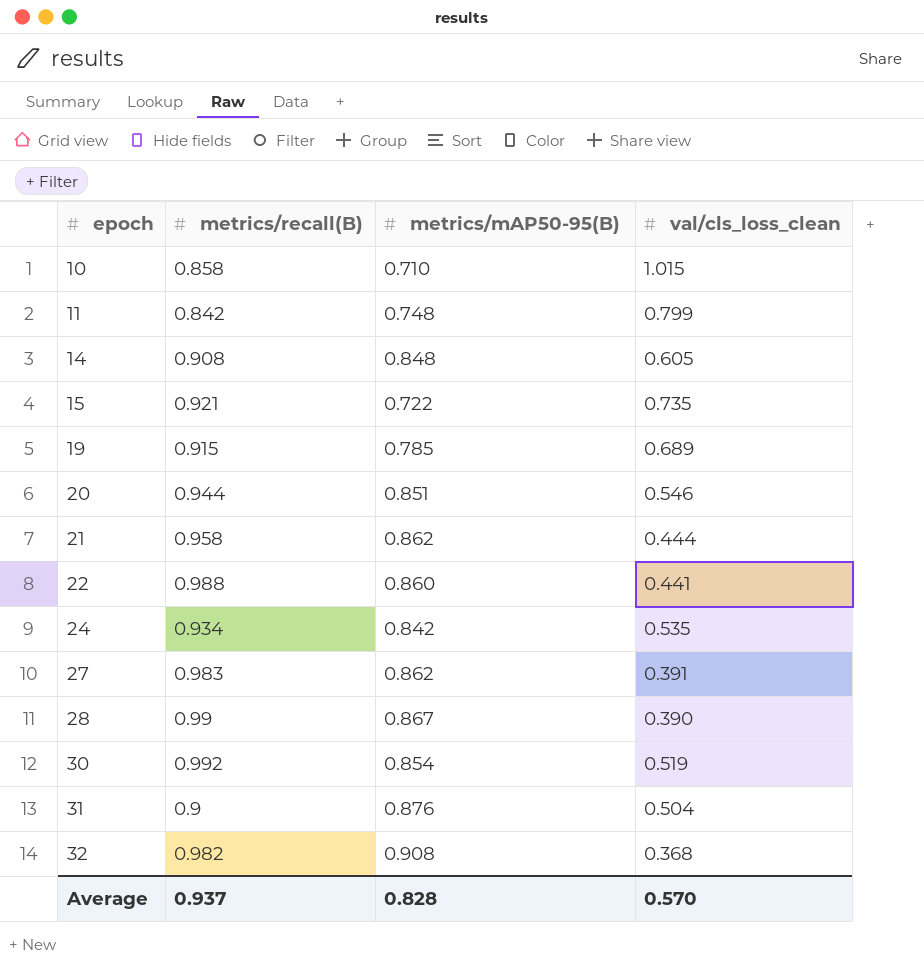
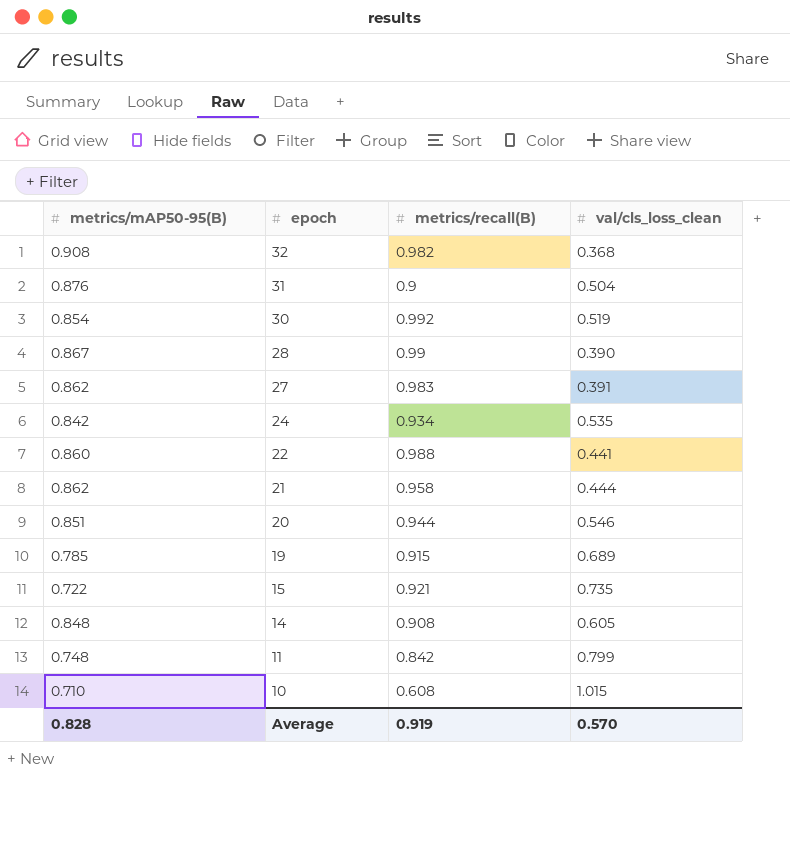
row order: epoch ascending -> epoch descending
column metrics/mAP50-95(B) | position: 3 -> 1
10 | metrics/recall(B): 0.858 -> 0.608
Average | metrics/recall(B): 0.937 -> 0.919

